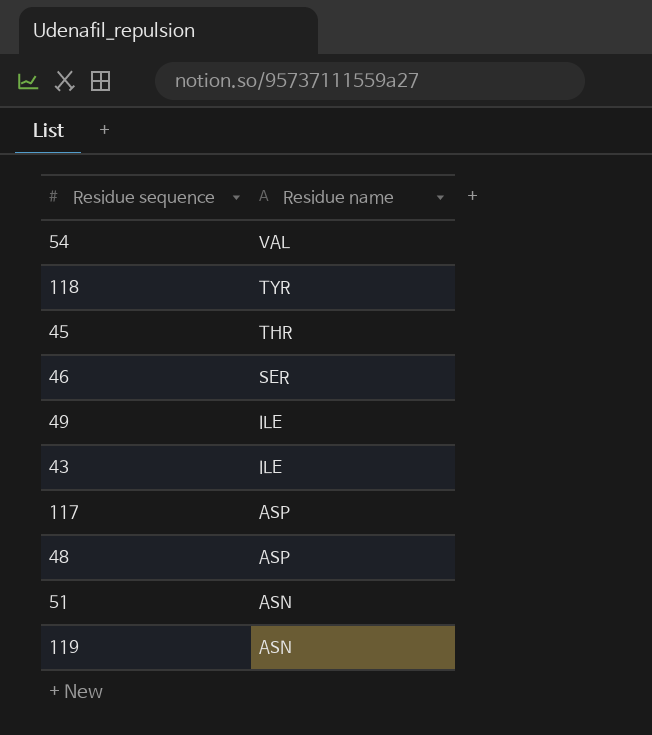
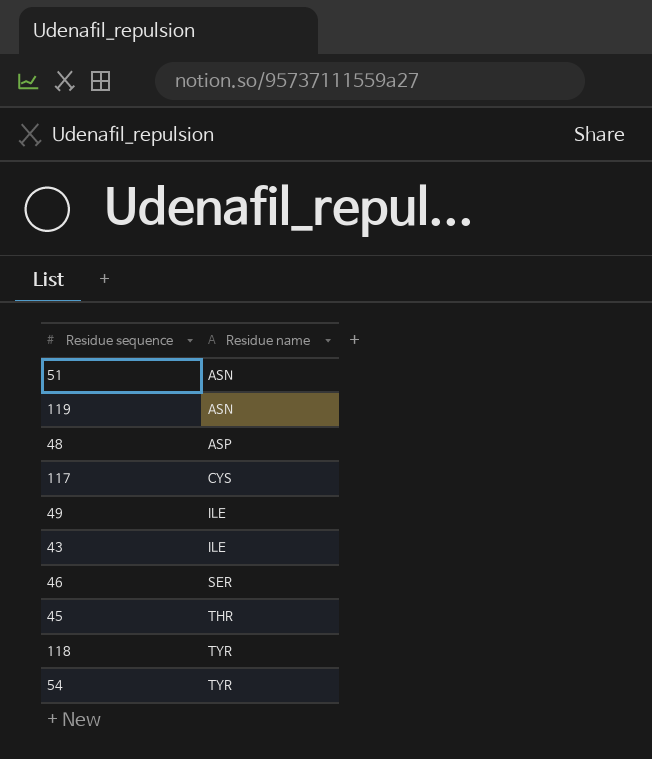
row order: Residue name descending -> Residue name ascending
117 | Residue name: ASP -> CYS
54 | Residue name: VAL -> TYR

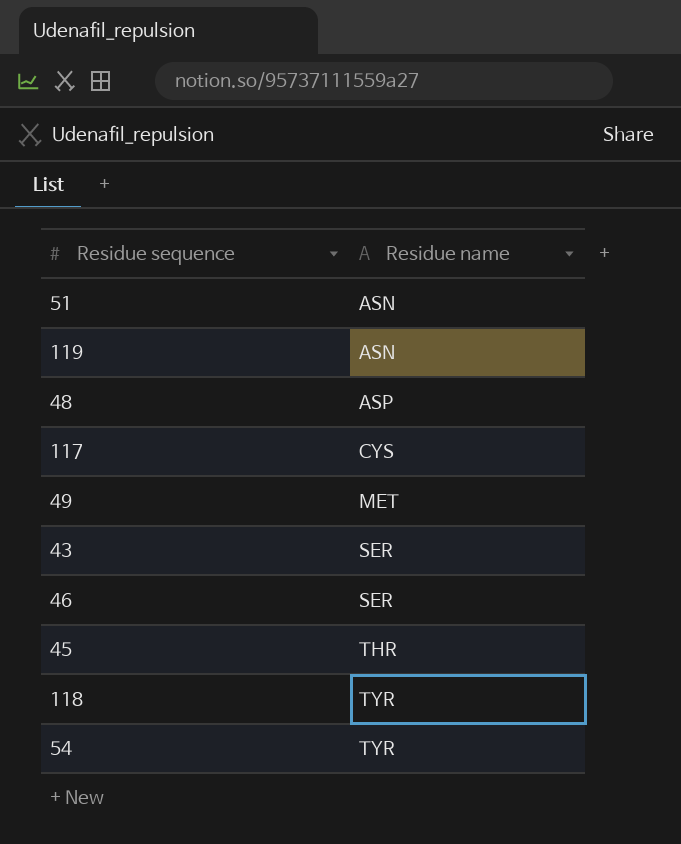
49 | Residue name: ILE -> MET
43 | Residue name: ILE -> SER

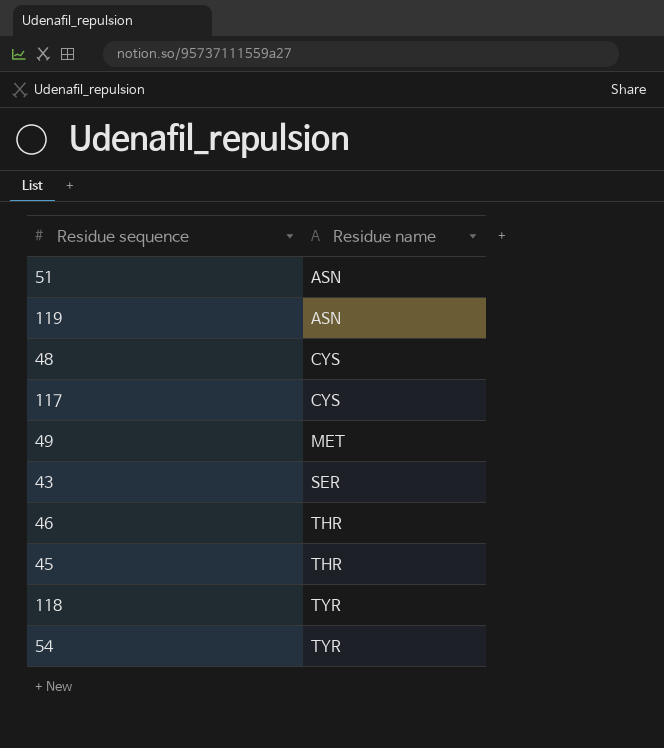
48 | Residue name: ASP -> CYS
46 | Residue name: SER -> THR

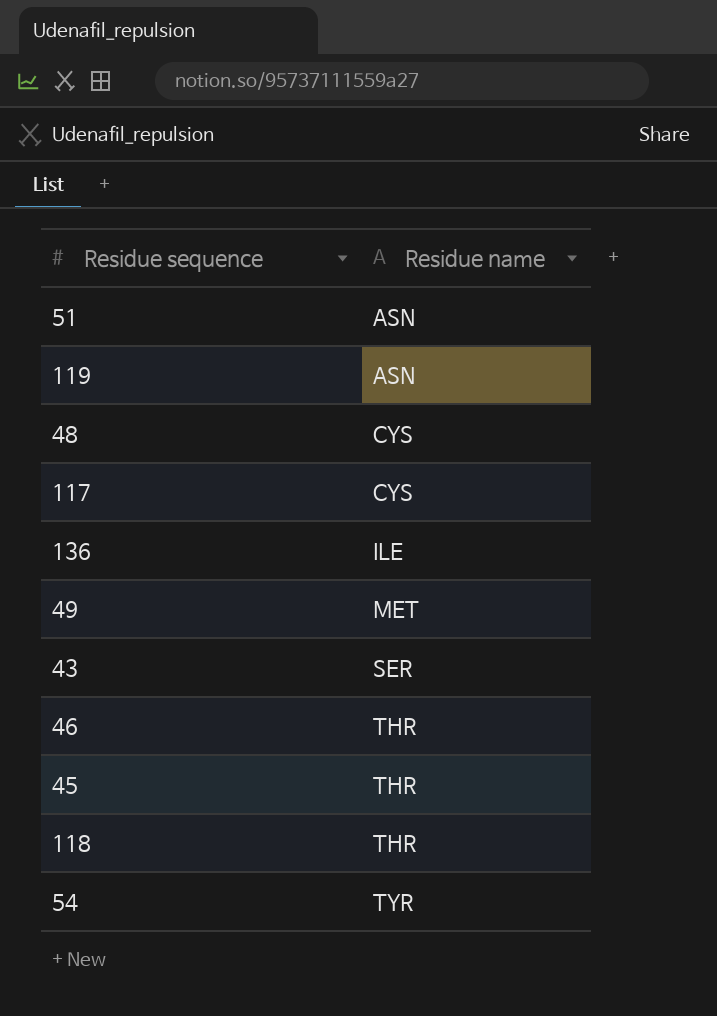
row 136: none -> ILE
118 | Residue name: TYR -> THR

